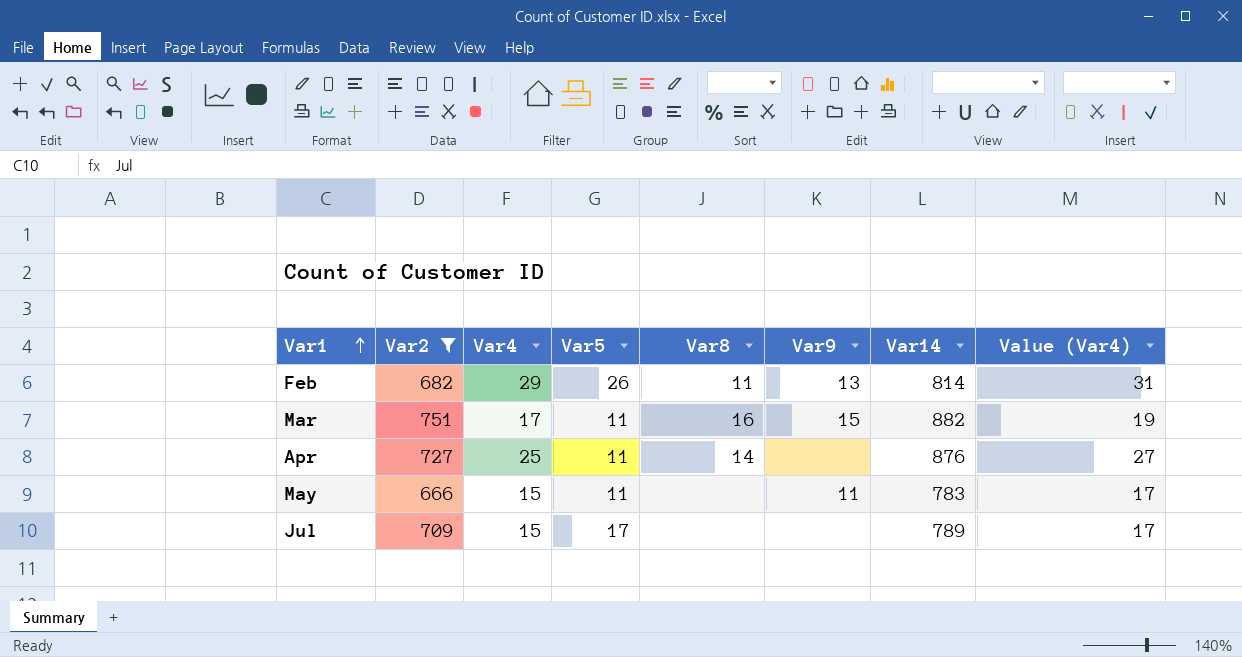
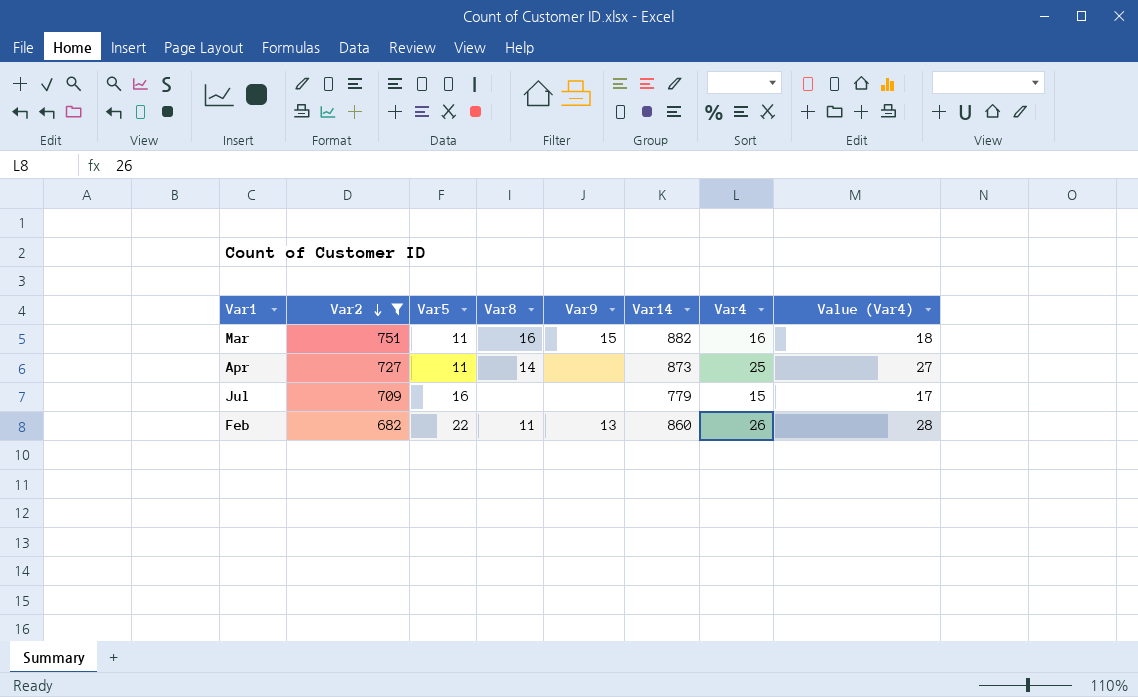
row order: Var1 ascending -> Var2 descending
column Var4 | position: 3 -> 7
row May: 666 | 15 | 11 | none | 11 | 783 | 17 -> none
Mar | Var4: 17 -> 16
Mar | Value (Var4): 19 -> 18
Apr | Var14: 876 -> 873
Jul | Var5: 17 -> 16
Jul | Var14: 789 -> 779
Feb | Var5: 26 -> 22
Feb | Var14: 814 -> 860
Feb | Var4: 29 -> 26
Feb | Value (Var4): 31 -> 28

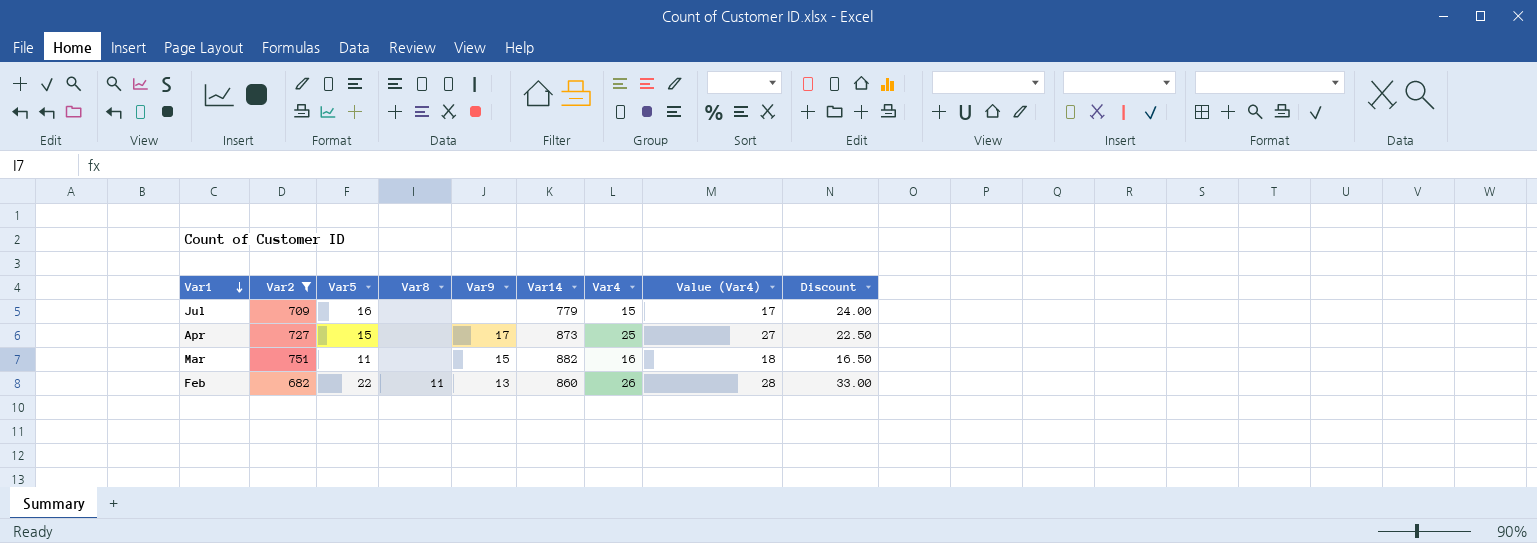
row order: Var2 descending -> Var1 descending
column Discount | formula: none -> [Var5] * 1.5
Apr | Var5: 11 -> 15
Apr | Var8: 14 -> none
Apr | Var9: none -> 17
Mar | Var8: 16 -> none

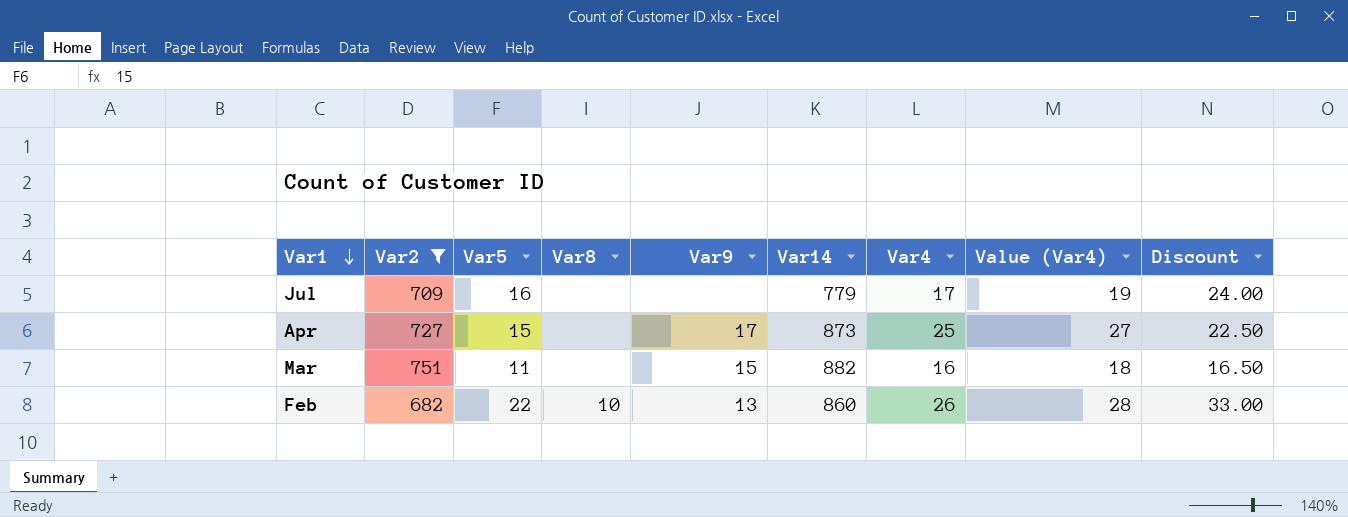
Jul | Var4: 15 -> 17
Jul | Value (Var4): 17 -> 19
Feb | Var8: 11 -> 10

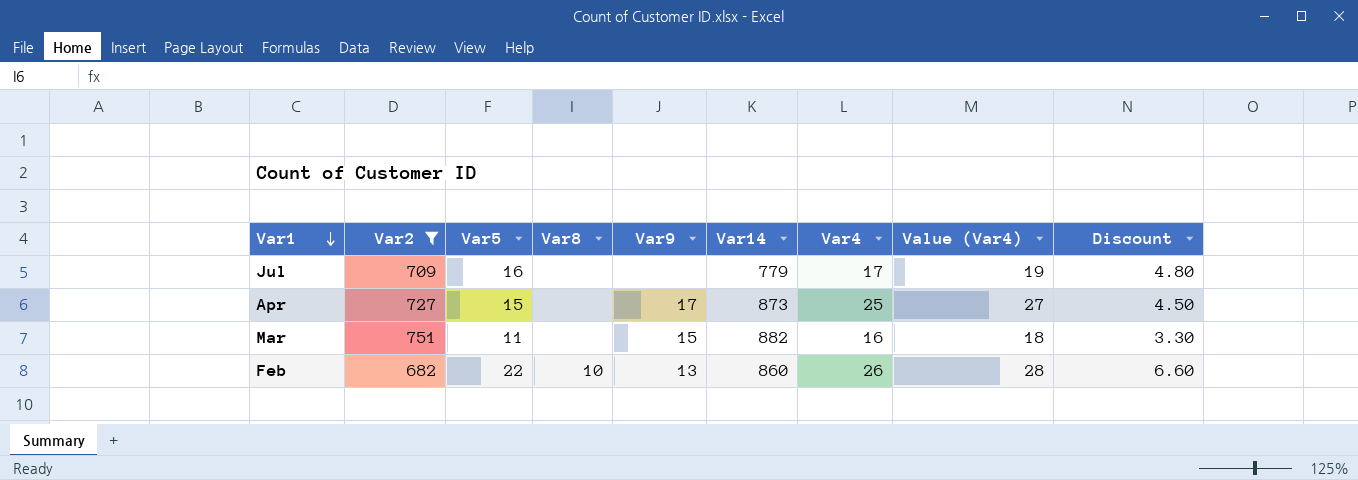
column Discount | formula: [Var5] * 1.5 -> [Var5] * 0.3

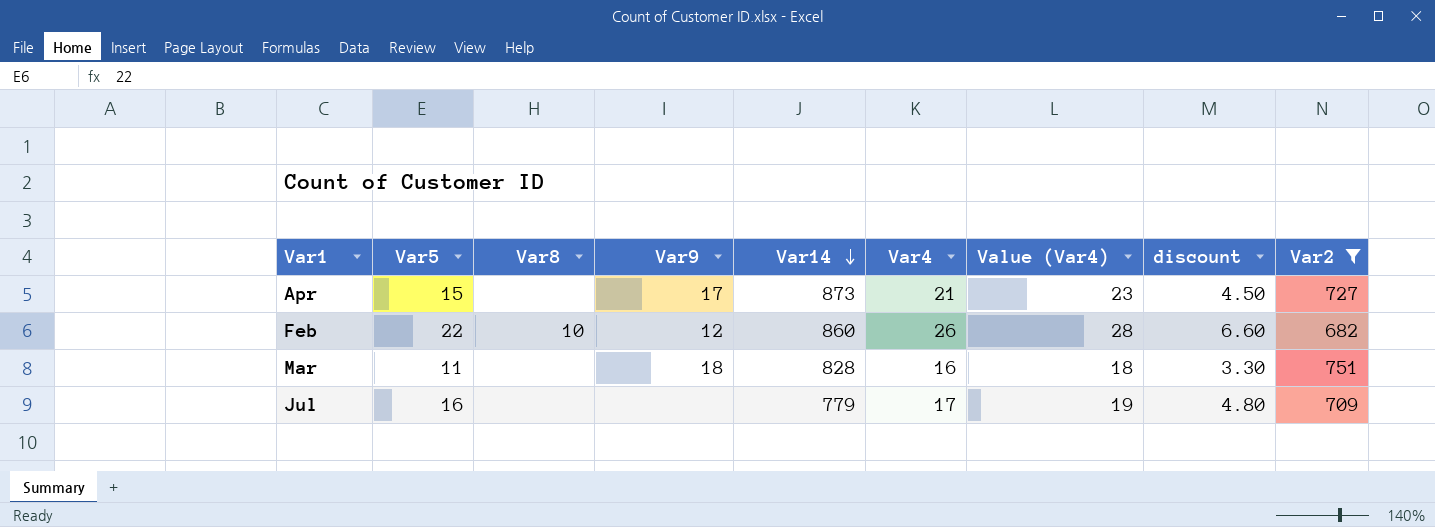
row order: Var1 descending -> Var14 descending
column name: Discount -> discount
column Var2 | position: 2 -> 9
Apr | Var4: 25 -> 21
Apr | Value (Var4): 27 -> 23
Feb | Var9: 13 -> 12
Mar | Var9: 15 -> 18
Mar | Var14: 882 -> 828

